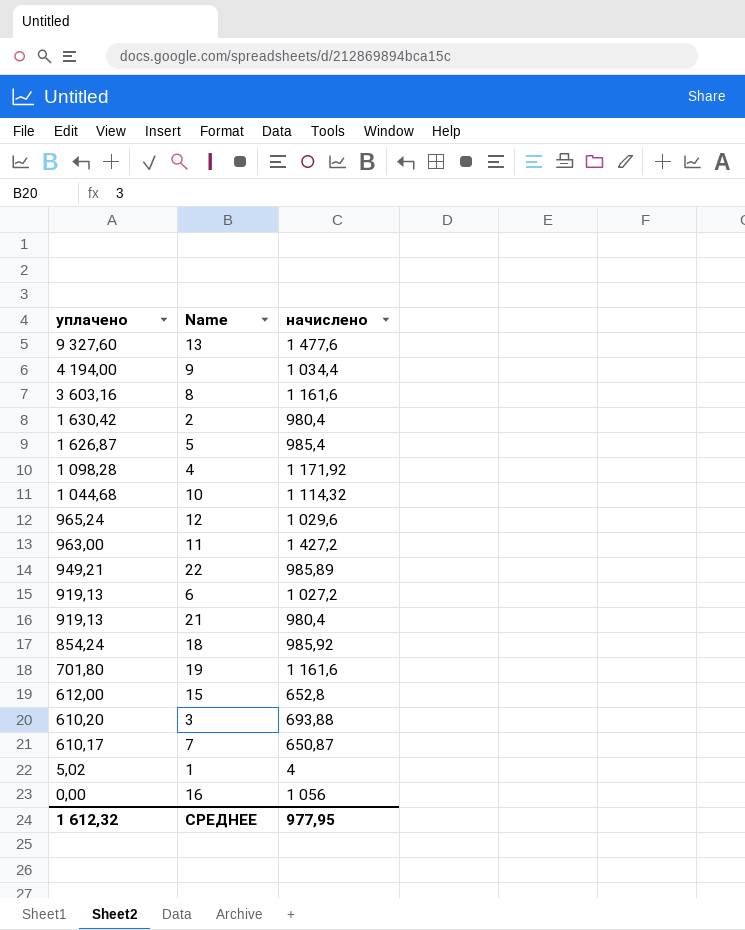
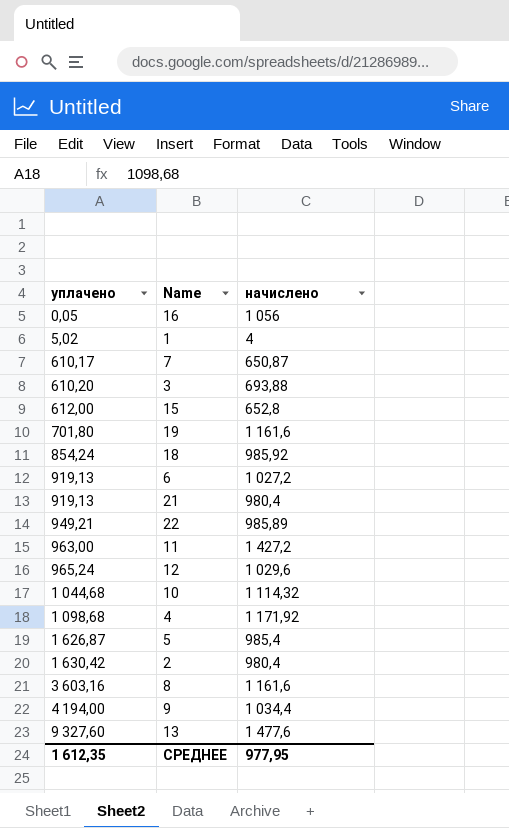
row order: уплачено descending -> уплачено ascending
16 | уплачено: 0,00 -> 0,05
4 | уплачено: 1 098,28 -> 1 098,68
СРЕДНЕЕ | уплачено: 1 612,32 -> 1 612,35

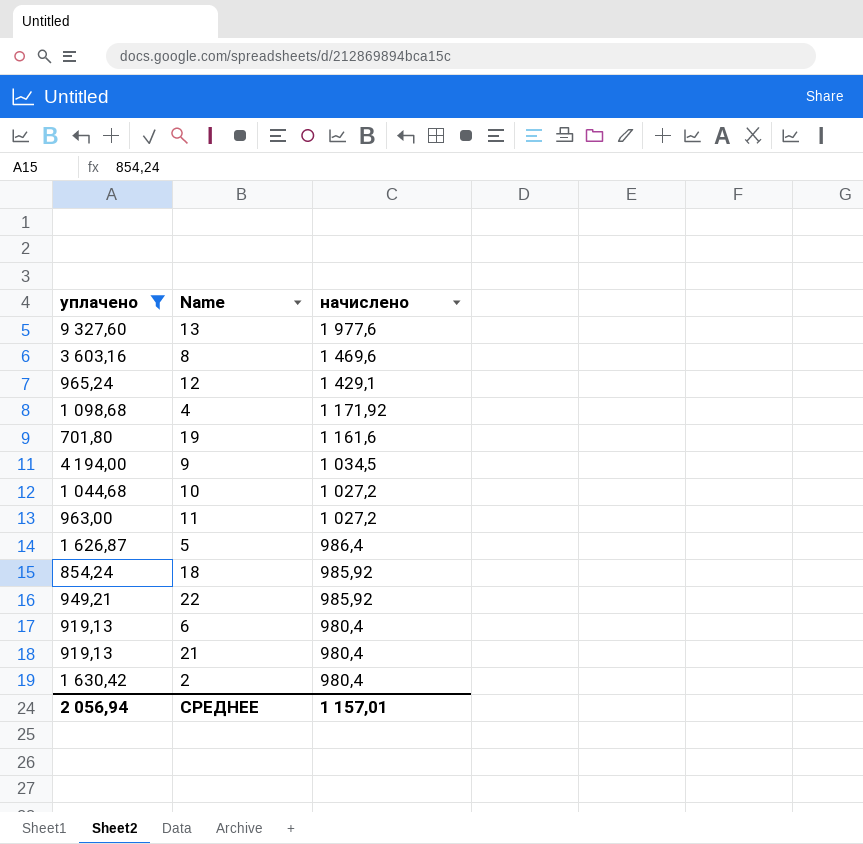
filter: none -> уплачено >= 701,80
row order: уплачено ascending -> начислено descending
13 | начислено: 1 477,6 -> 1 977,6
8 | начислено: 1 161,6 -> 1 469,6
12 | начислено: 1 029,6 -> 1 429,1
9 | начислено: 1 034,4 -> 1 034,5
10 | начислено: 1 114,32 -> 1 027,2
11 | начислено: 1 427,2 -> 1 027,2
5 | начислено: 985,4 -> 986,4
22 | начислено: 985,89 -> 985,92
6 | начислено: 1 027,2 -> 980,4
СРЕДНЕЕ | уплачено: 1 612,35 -> 2 056,94
СРЕДНЕЕ | начислено: 977,95 -> 1 157,01

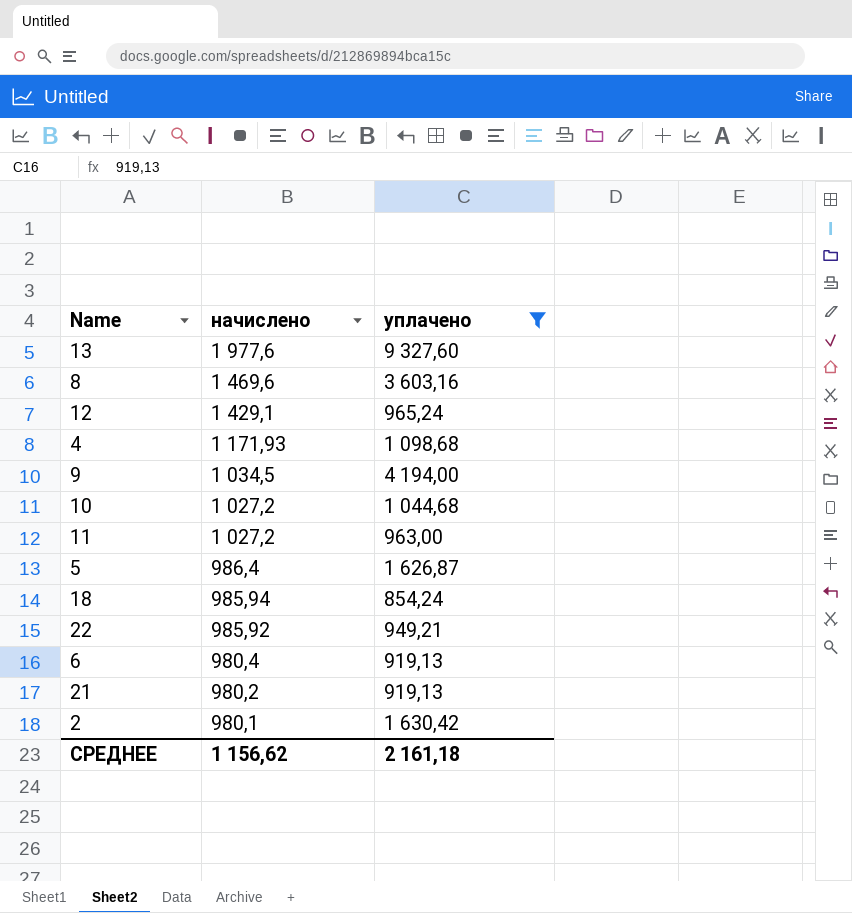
column уплачено | position: 1 -> 3
row 19: 701,80 | 1 161,6 -> none
4 | начислено: 1 171,92 -> 1 171,93
18 | начислено: 985,92 -> 985,94
21 | начислено: 980,4 -> 980,2
2 | начислено: 980,4 -> 980,1
СРЕДНЕЕ | начислено: 1 157,01 -> 1 156,62
СРЕДНЕЕ | уплачено: 2 056,94 -> 2 161,18

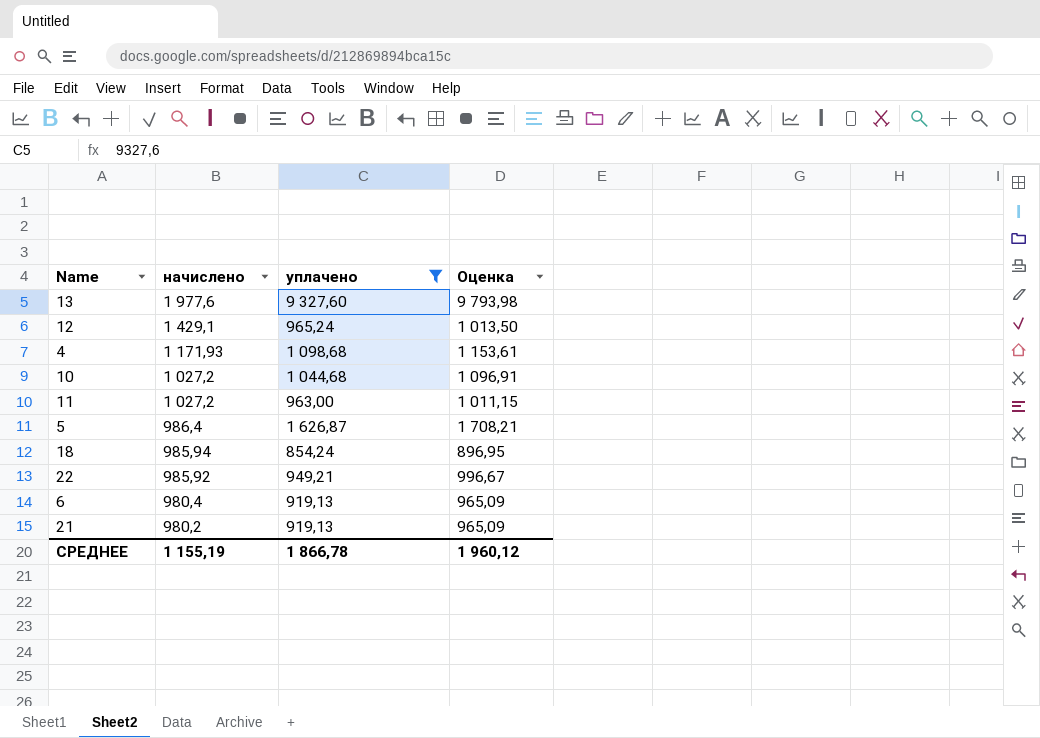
column Оценка | formula: none -> [уплачено] * 1,05
row 8: 1 469,6 | 3 603,16 -> none
row 9: 1 034,5 | 4 194,00 -> none
row 2: 980,1 | 1 630,42 -> none
СРЕДНЕЕ | начислено: 1 156,62 -> 1 155,19
СРЕДНЕЕ | уплачено: 2 161,18 -> 1 866,78

